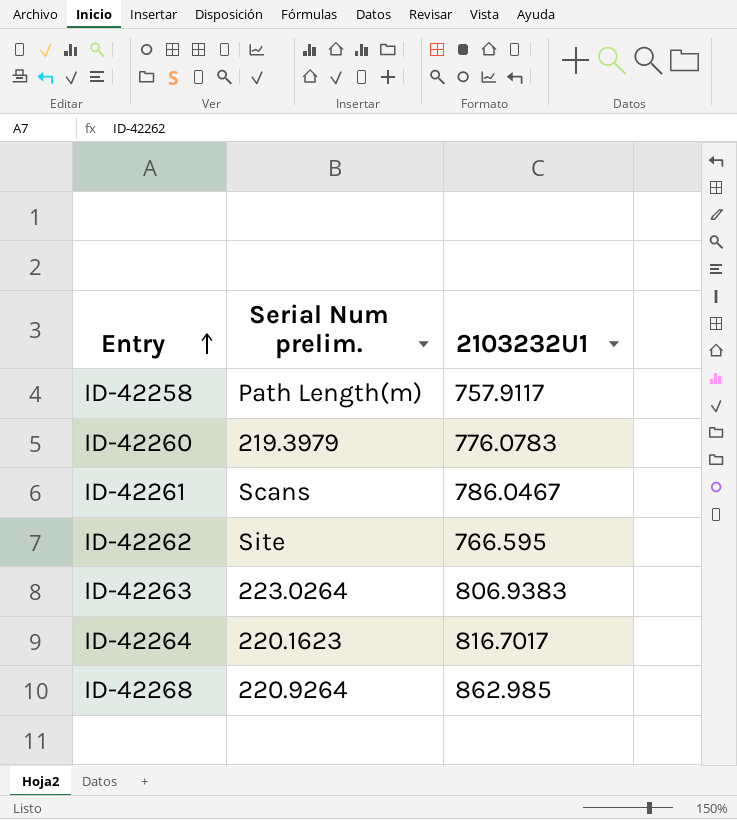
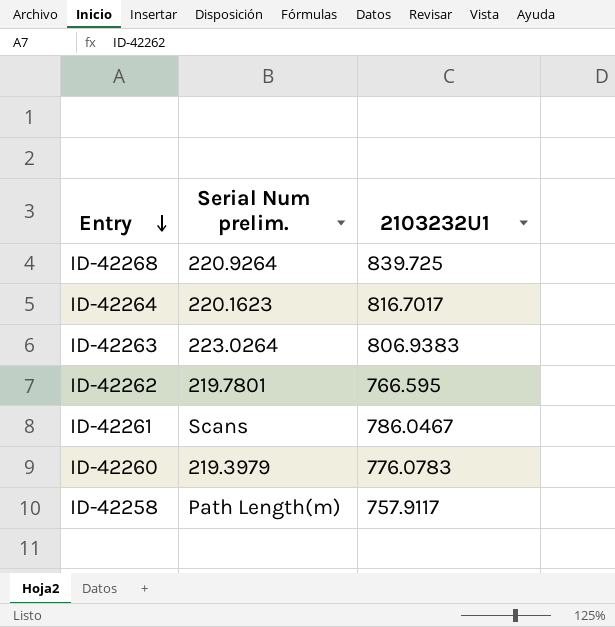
row order: Entry ascending -> Entry descending
ID-42268 | 2103232U1: 862.985 -> 839.725
ID-42262 | Serial Num prelim.: Site -> 219.7801

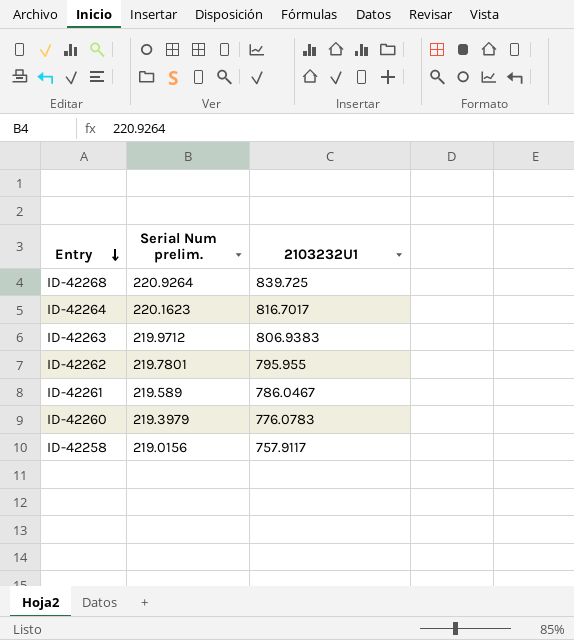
ID-42263 | Serial Num prelim.: 223.0264 -> 219.9712
ID-42262 | 2103232U1: 766.595 -> 795.955
ID-42261 | Serial Num prelim.: Scans -> 219.589
ID-42258 | Serial Num prelim.: Path Length(m) -> 219.0156

